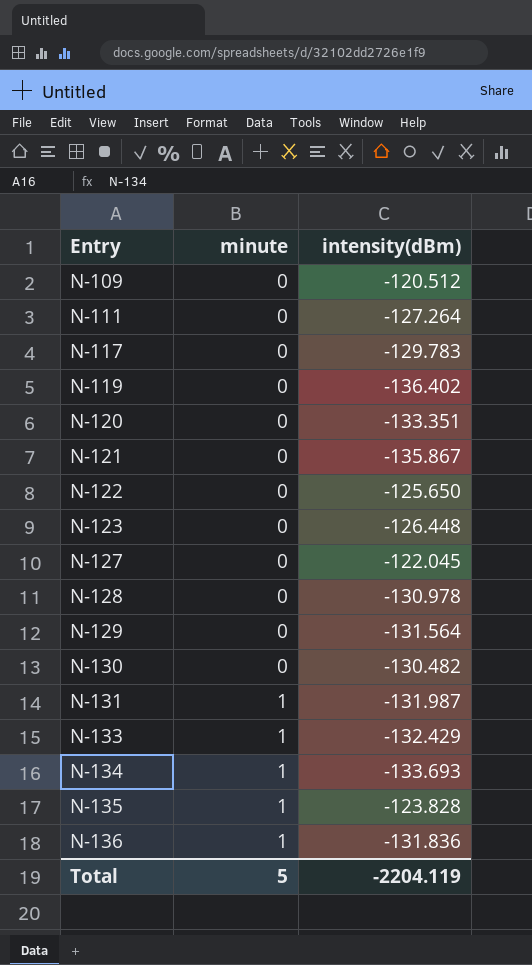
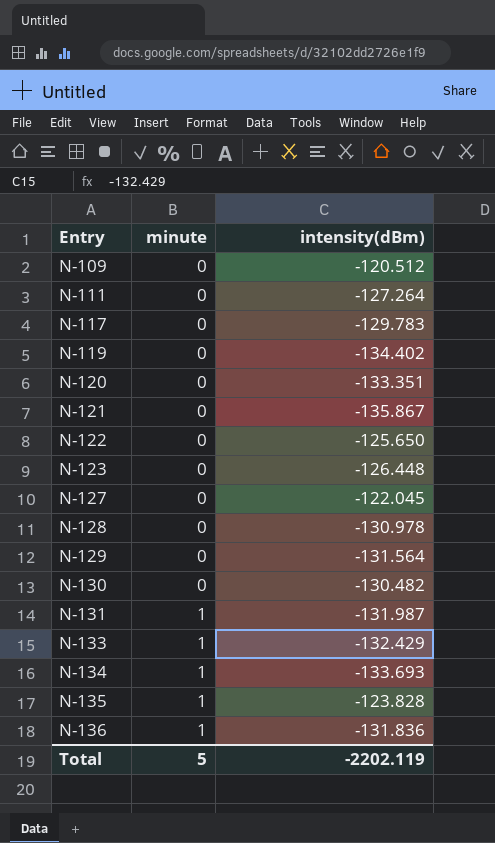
N-119 | intensity(dBm): -136.402 -> -134.402
Total | intensity(dBm): -2204.119 -> -2202.119

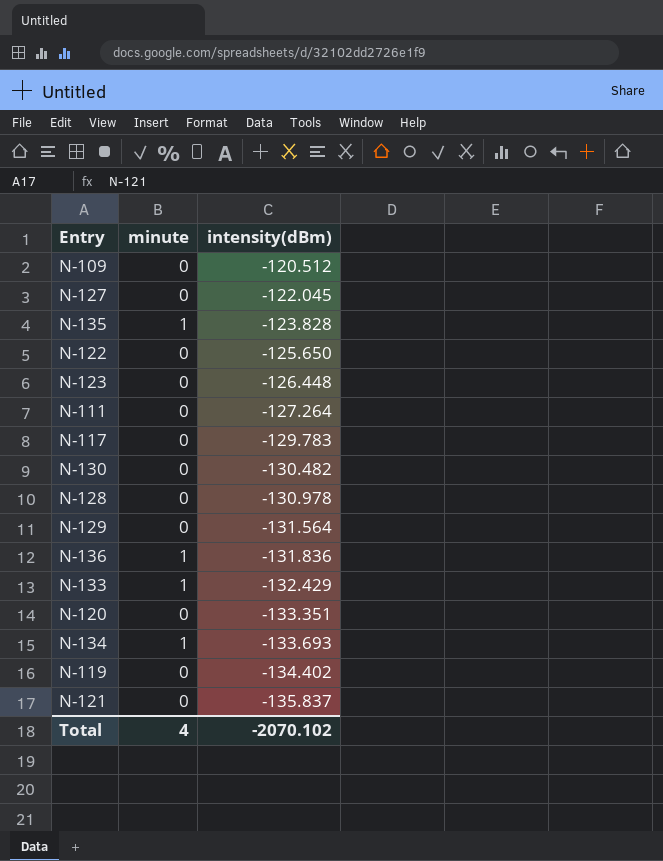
row order: Entry ascending -> intensity(dBm) descending
row N-131: 1 | -131.987 -> none
N-121 | intensity(dBm): -135.867 -> -135.837
Total | minute: 5 -> 4
Total | intensity(dBm): -2202.119 -> -2070.102

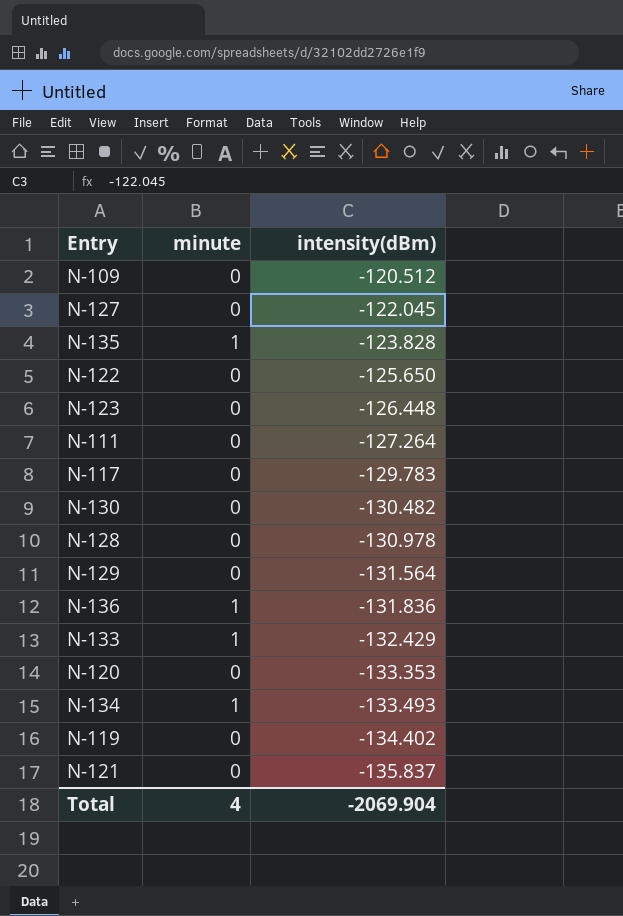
N-120 | intensity(dBm): -133.351 -> -133.353
N-134 | intensity(dBm): -133.693 -> -133.493
Total | intensity(dBm): -2070.102 -> -2069.904

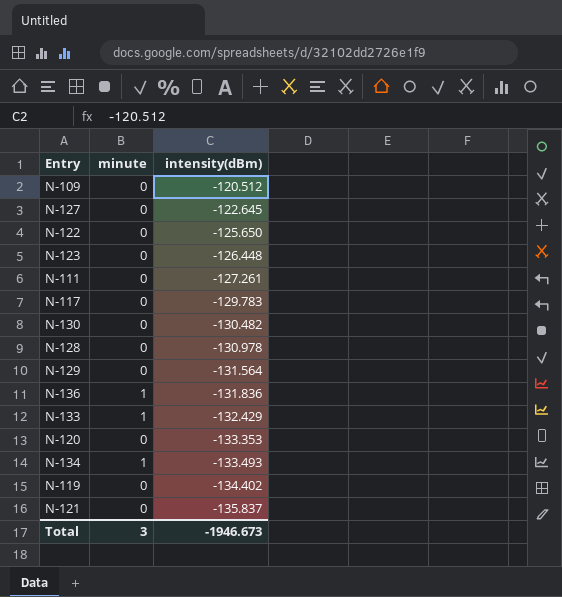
row N-135: 1 | -123.828 -> none
N-127 | intensity(dBm): -122.045 -> -122.645
N-111 | intensity(dBm): -127.264 -> -127.261
Total | minute: 4 -> 3
Total | intensity(dBm): -2069.904 -> -1946.673

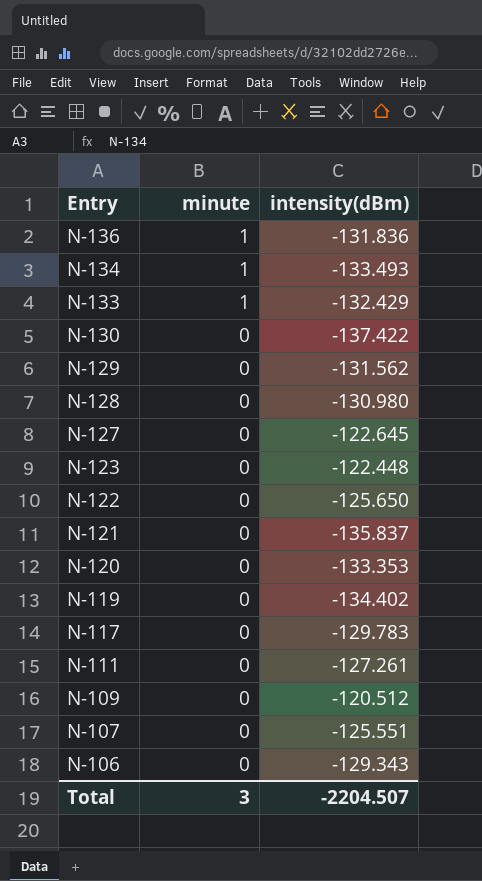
row order: intensity(dBm) descending -> Entry descending
N-130 | intensity(dBm): -130.482 -> -137.422
N-129 | intensity(dBm): -131.564 -> -131.562
N-128 | intensity(dBm): -130.978 -> -130.980
N-123 | intensity(dBm): -126.448 -> -122.448
row N-107: none -> 0 | -125.551
row N-106: none -> 0 | -129.343
Total | intensity(dBm): -1946.673 -> -2204.507

